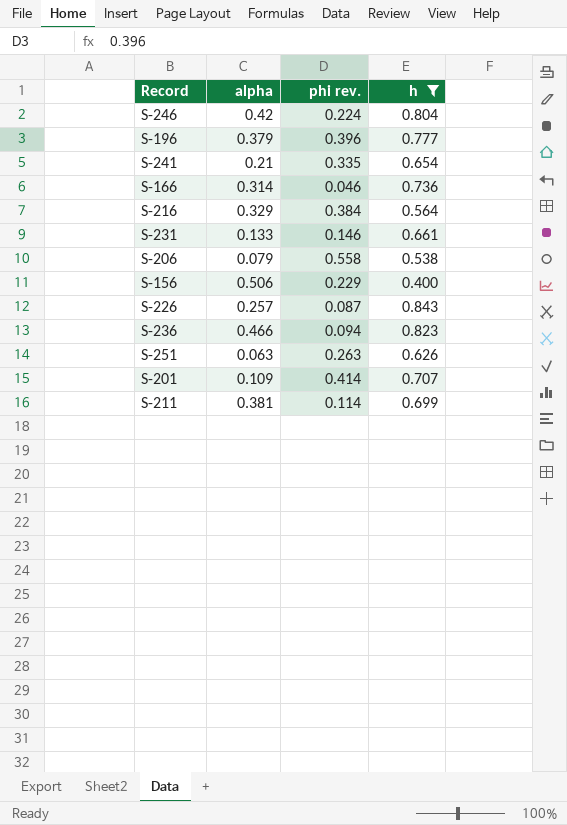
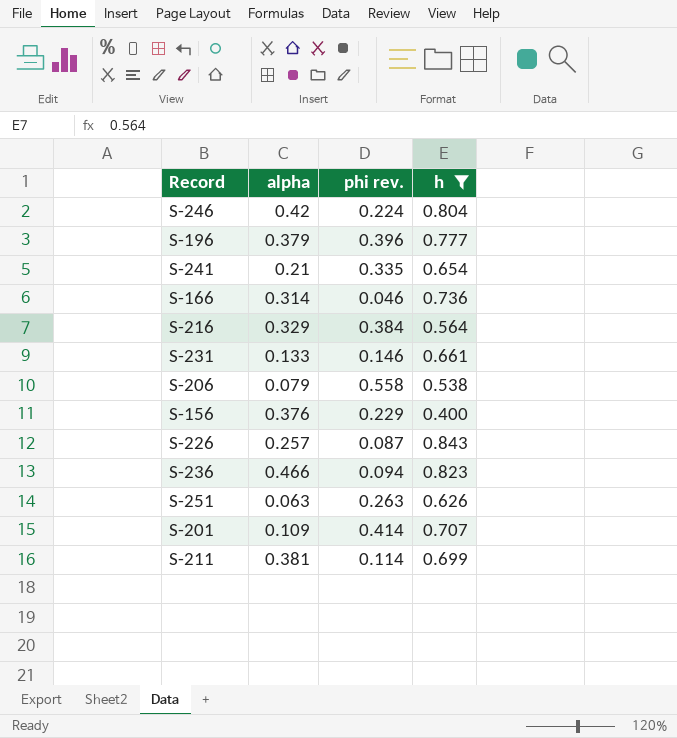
S-156 | alpha: 0.506 -> 0.376

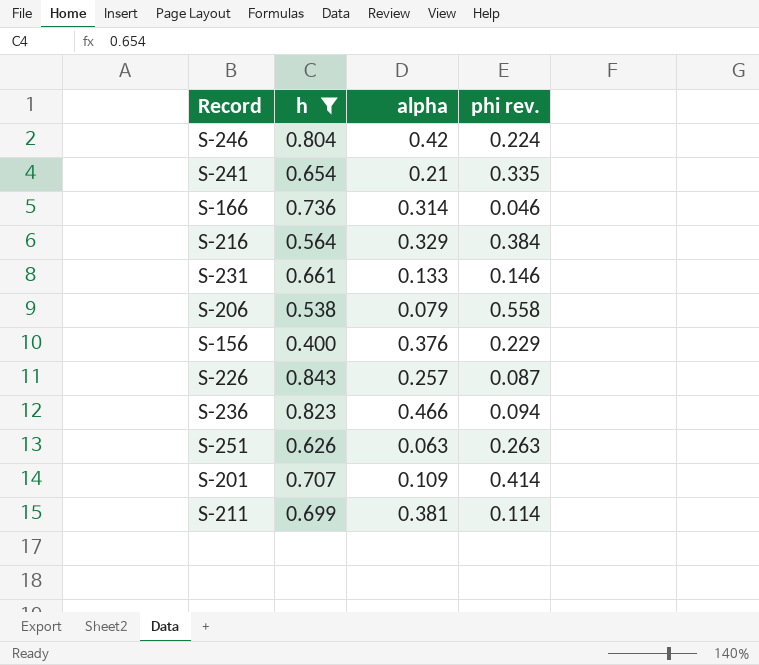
column h | position: 4 -> 2
row S-196: 0.379 | 0.396 | 0.777 -> none

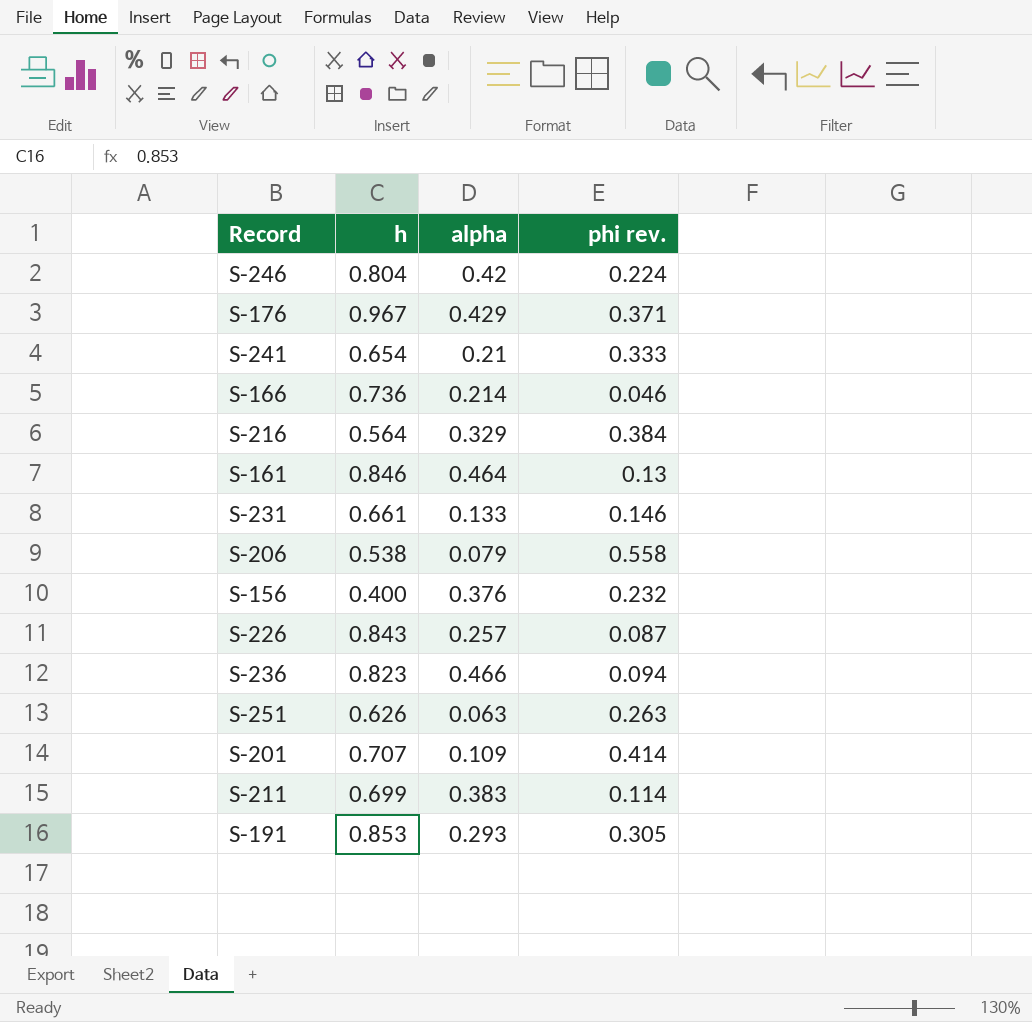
filter: h <= 0.843 -> none
S-241 | phi rev.: 0.335 -> 0.333
S-166 | alpha: 0.314 -> 0.214
S-156 | phi rev.: 0.229 -> 0.232
S-211 | alpha: 0.381 -> 0.383

